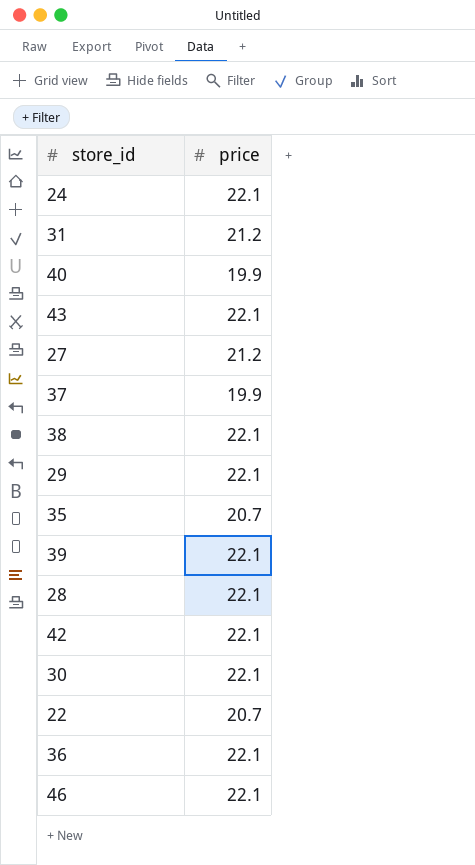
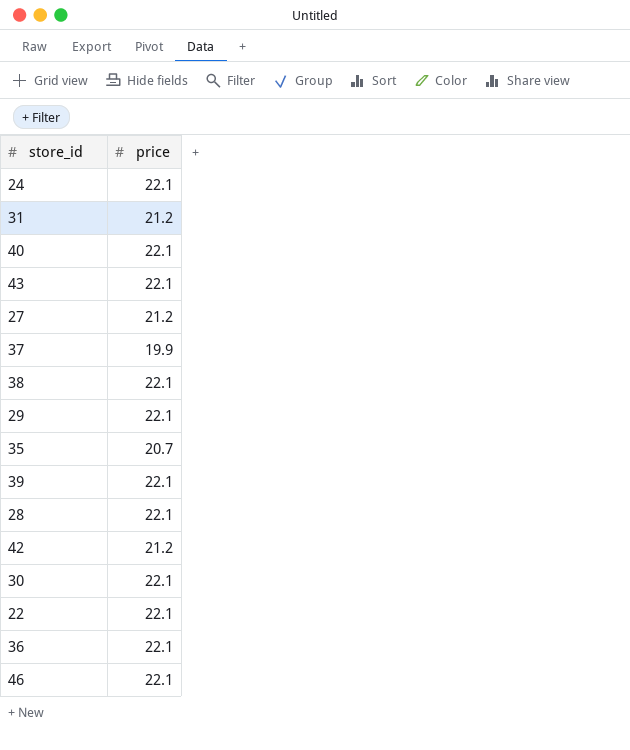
40 | price: 19.9 -> 22.1
42 | price: 22.1 -> 21.2
22 | price: 20.7 -> 22.1

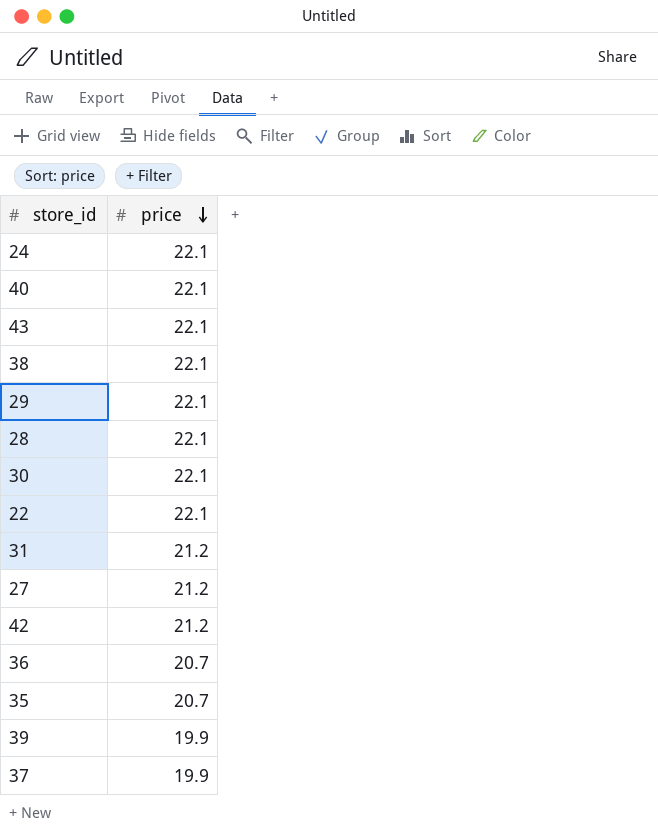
row order: none -> price descending
row 46: 22.1 -> none
36 | price: 22.1 -> 20.7
39 | price: 22.1 -> 19.9

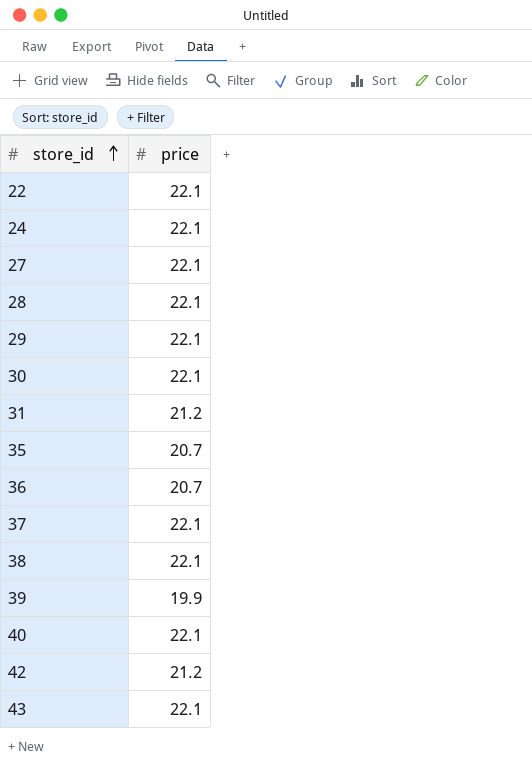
row order: price descending -> store_id ascending
27 | price: 21.2 -> 22.1
37 | price: 19.9 -> 22.1

